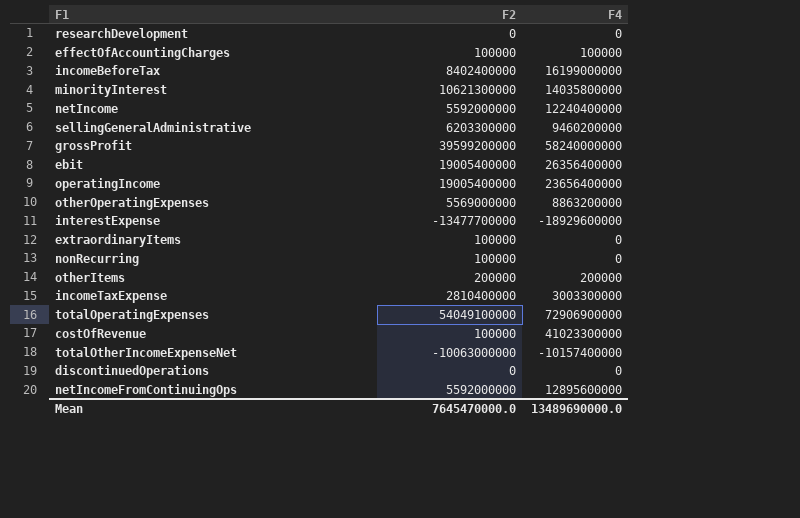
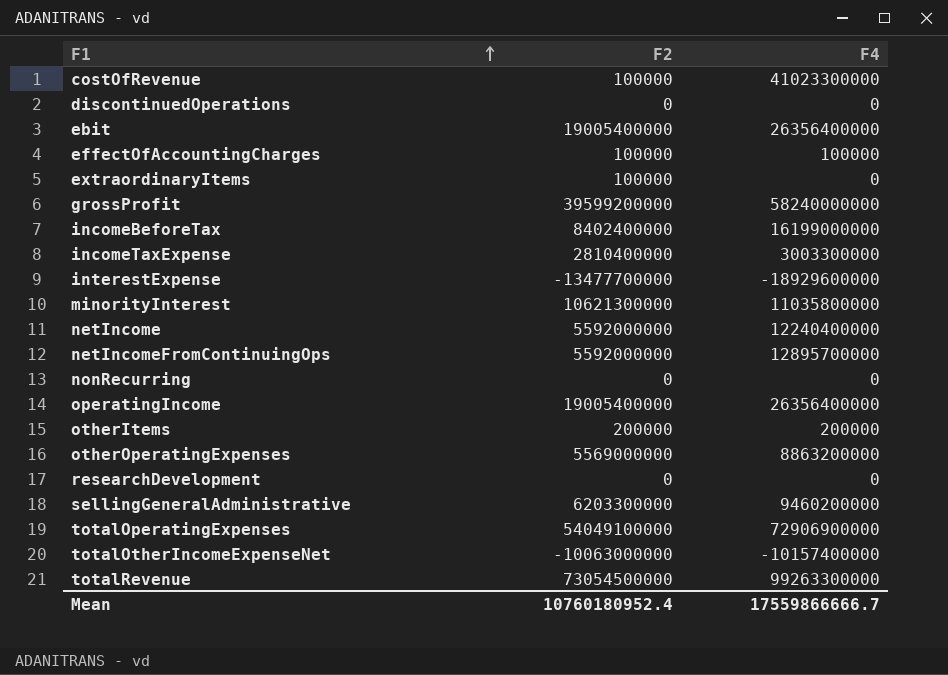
row order: none -> F1 ascending
minorityInterest | F4: 14035800000 -> 11035800000
netIncomeFromContinuingOps | F4: 12895600000 -> 12895700000
nonRecurring | F2: 100000 -> 0
operatingIncome | F4: 23656400000 -> 26356400000
row totalRevenue: none -> 73054500000 | 99263300000
Mean | F2: 7645470000.0 -> 10760180952.4
Mean | F4: 13489690000.0 -> 17559866666.7

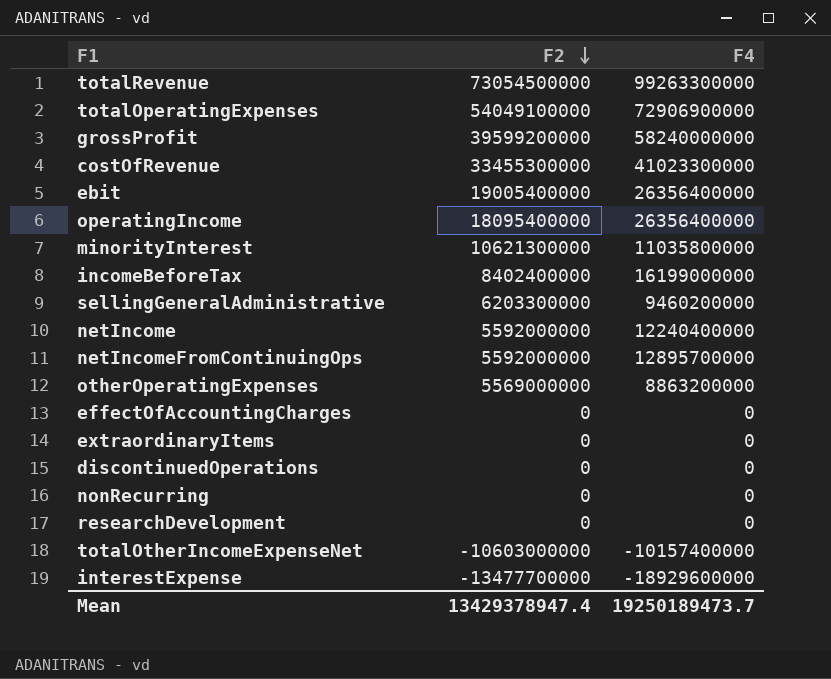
row order: F1 ascending -> F2 descending
row incomeTaxExpense: 2810400000 | 3003300000 -> none
row otherItems: 200000 | 200000 -> none
costOfRevenue | F2: 100000 -> 33455300000
operatingIncome | F2: 19005400000 -> 18095400000
effectOfAccountingCharges | F2: 100000 -> 0
effectOfAccountingCharges | F4: 100000 -> 0
extraordinaryItems | F2: 100000 -> 0
totalOtherIncomeExpenseNet | F2: -10063000000 -> -10603000000
Mean | F2: 10760180952.4 -> 13429378947.4
Mean | F4: 17559866666.7 -> 19250189473.7

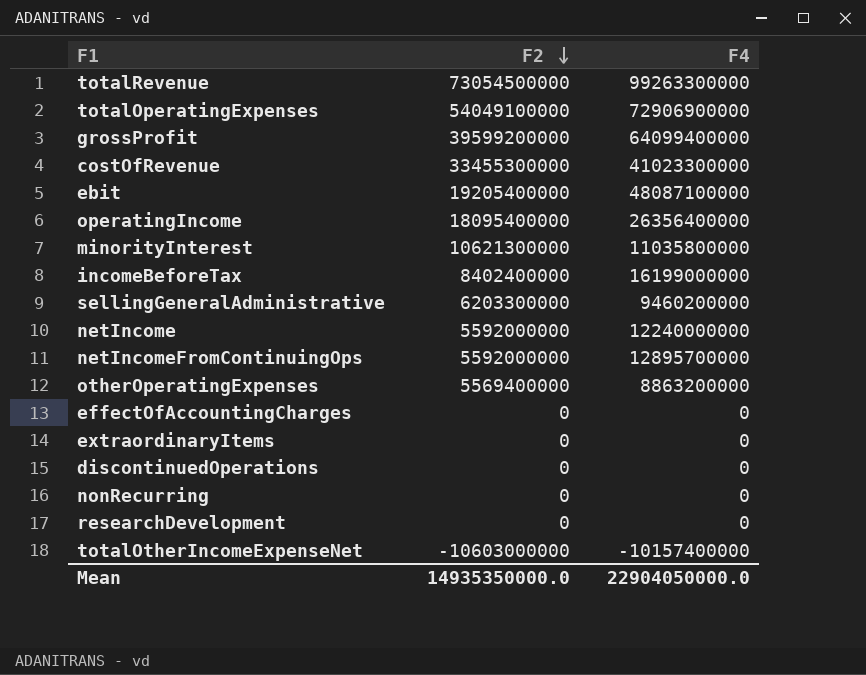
row interestExpense: -13477700000 | -18929600000 -> none
grossProfit | F4: 58240000000 -> 64099400000
ebit | F2: 19005400000 -> 19205400000
ebit | F4: 26356400000 -> 48087100000
netIncome | F4: 12240400000 -> 12240000000
otherOperatingExpenses | F2: 5569000000 -> 5569400000
Mean | F2: 13429378947.4 -> 14935350000.0
Mean | F4: 19250189473.7 -> 22904050000.0

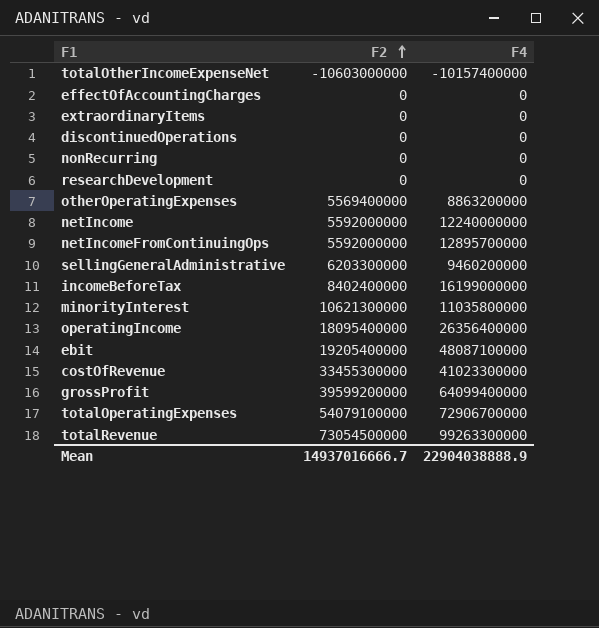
row order: F2 descending -> F2 ascending
totalOperatingExpenses | F2: 54049100000 -> 54079100000
totalOperatingExpenses | F4: 72906900000 -> 72906700000
Mean | F2: 14935350000.0 -> 14937016666.7
Mean | F4: 22904050000.0 -> 22904038888.9

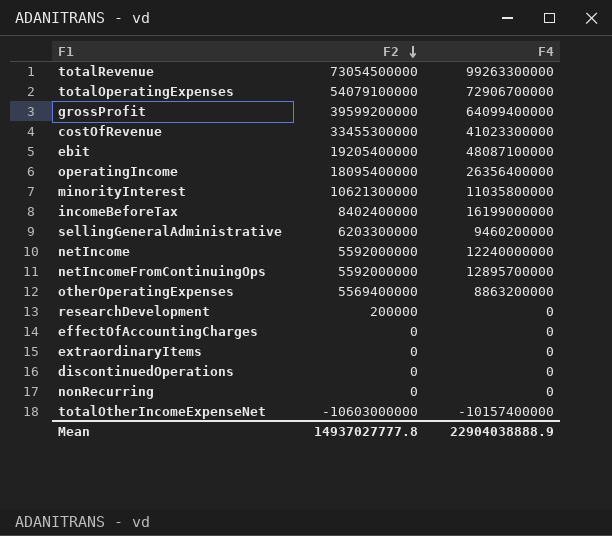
row order: F2 ascending -> F2 descending
researchDevelopment | F2: 0 -> 200000
Mean | F2: 14937016666.7 -> 14937027777.8

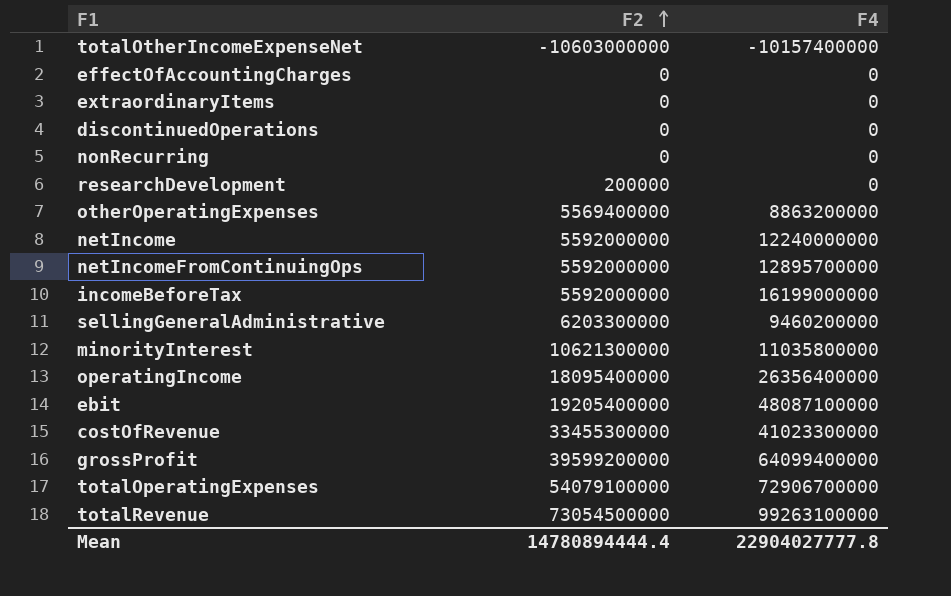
row order: F2 descending -> F2 ascending
incomeBeforeTax | F2: 8402400000 -> 5592000000
totalRevenue | F4: 99263300000 -> 99263100000
Mean | F2: 14937027777.8 -> 14780894444.4
Mean | F4: 22904038888.9 -> 22904027777.8

